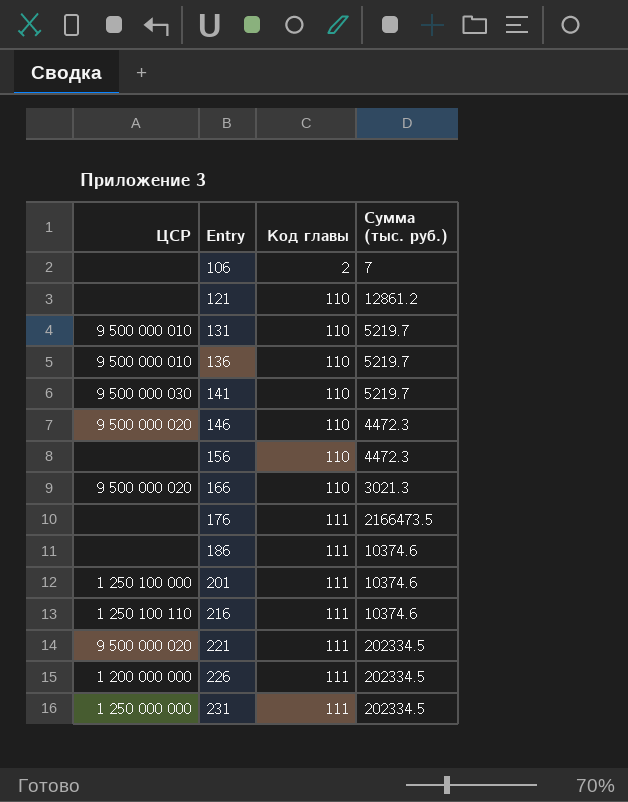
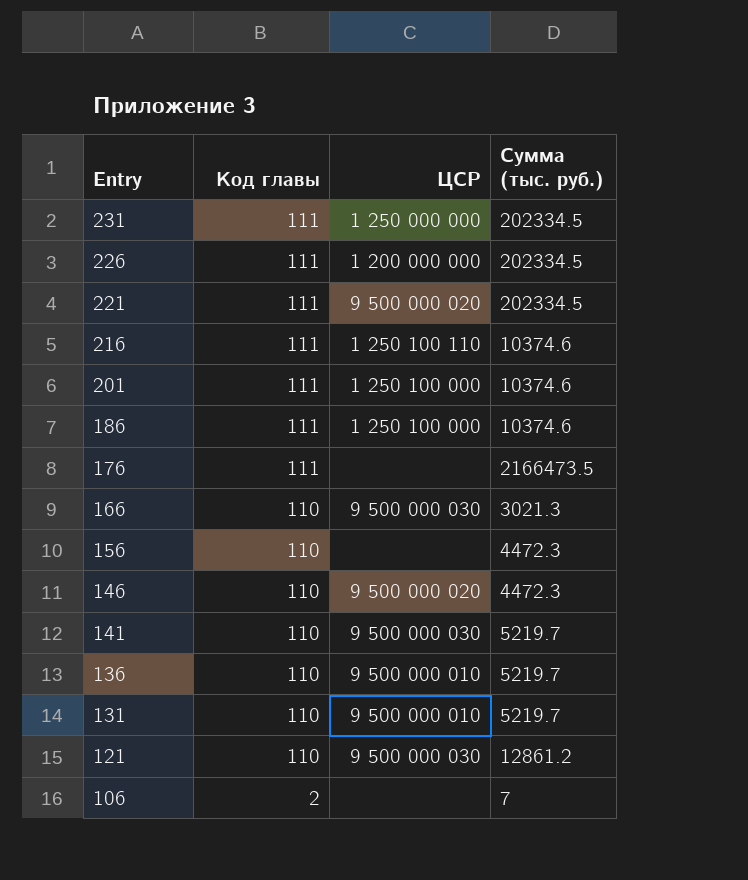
row order: Entry ascending -> Entry descending
column ЦСР | position: 1 -> 3
186 | ЦСР: none -> 1 250 100 000
166 | ЦСР: 9 500 000 020 -> 9 500 000 030
121 | ЦСР: none -> 9 500 000 030

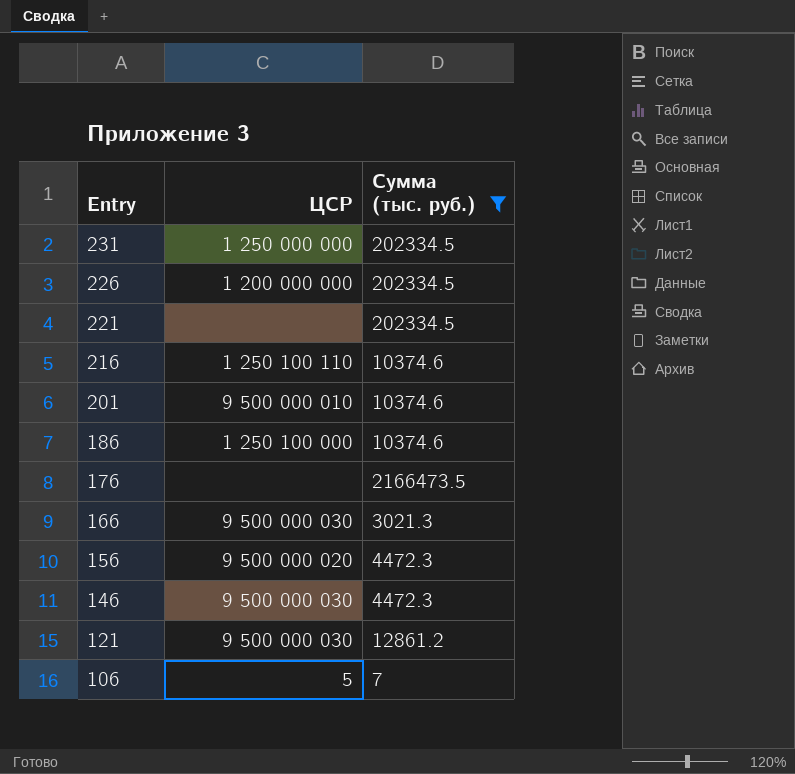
filter: none -> Сумма (тыс. руб.) != 5219.7
column Код главы | position: 2 -> none
221 | ЦСР: 9 500 000 020 -> none
201 | ЦСР: 1 250 100 000 -> 9 500 000 010
156 | ЦСР: none -> 9 500 000 020
146 | ЦСР: 9 500 000 020 -> 9 500 000 030
106 | ЦСР: none -> 5

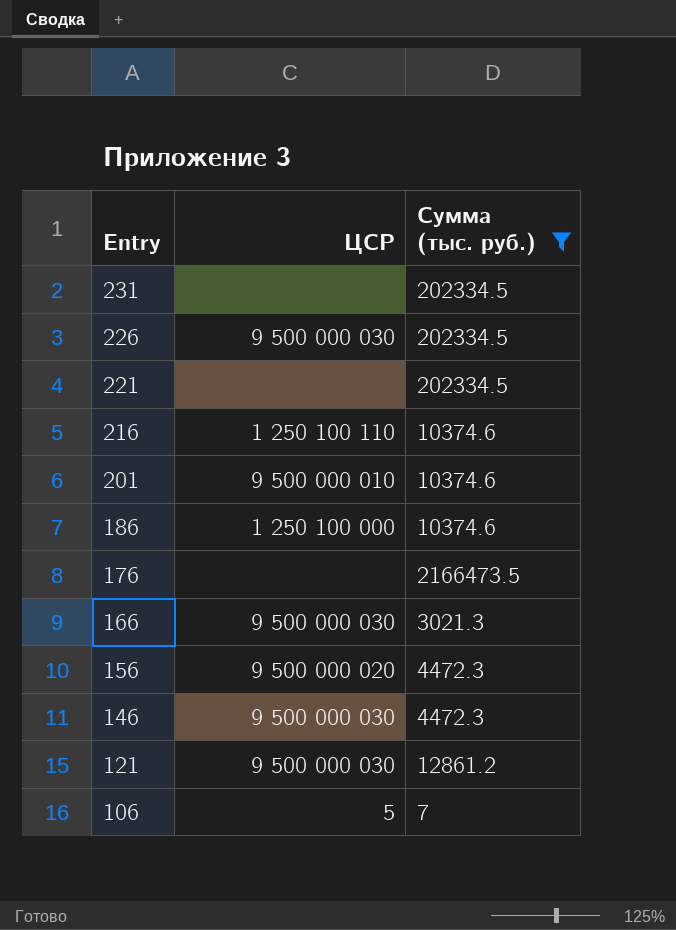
231 | ЦСР: 1 250 000 000 -> none
226 | ЦСР: 1 200 000 000 -> 9 500 000 030

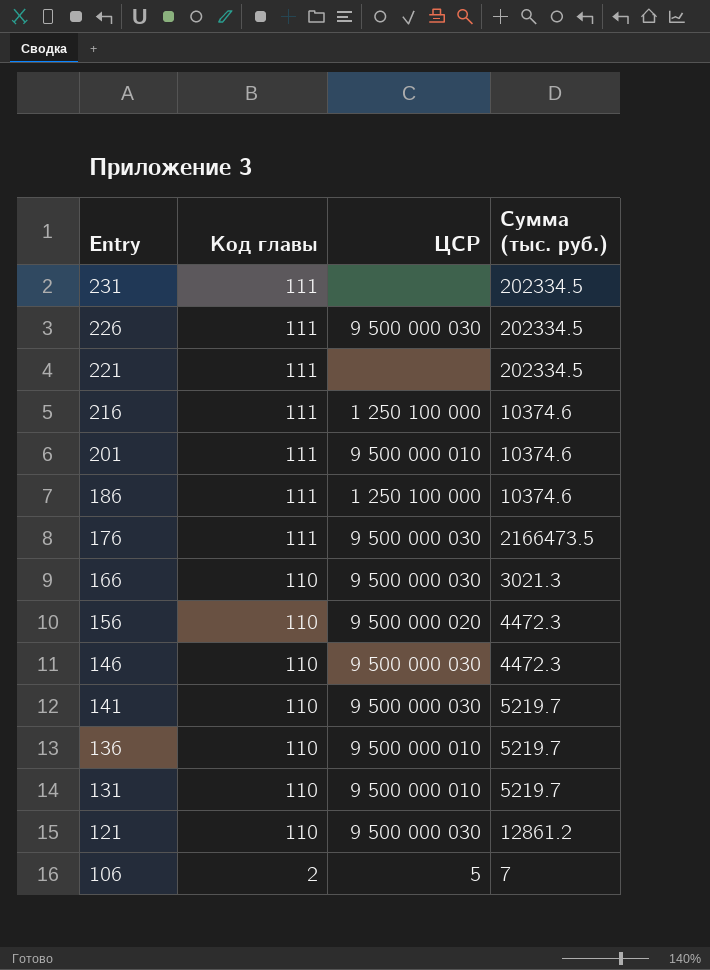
filter: Сумма (тыс. руб.) != 5219.7 -> none
column Код главы | position: none -> 2
216 | ЦСР: 1 250 100 110 -> 1 250 100 000
176 | ЦСР: none -> 9 500 000 030

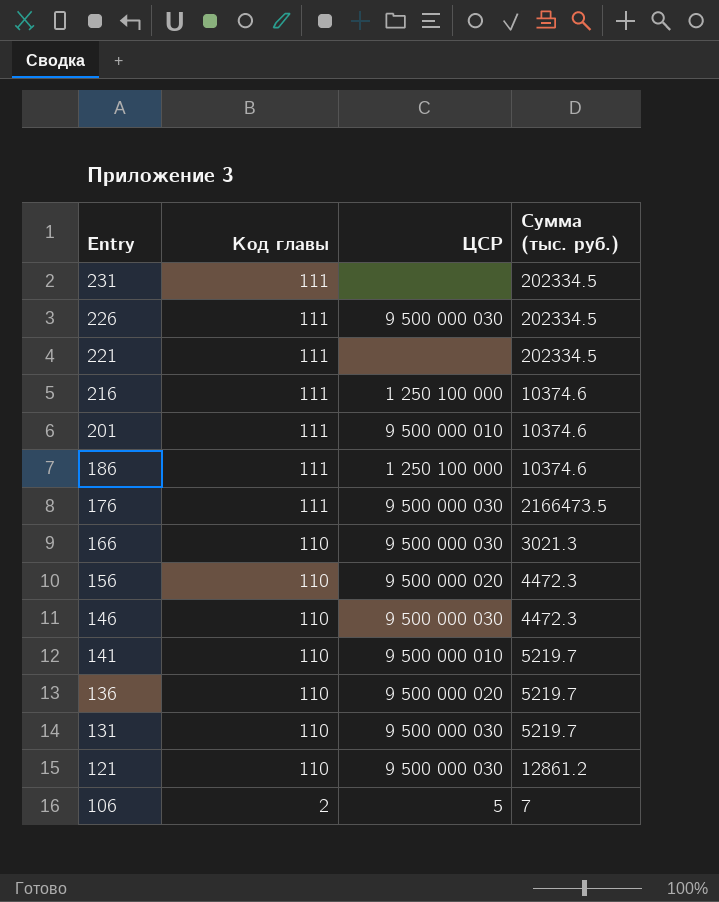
141 | ЦСР: 9 500 000 030 -> 9 500 000 010
136 | ЦСР: 9 500 000 010 -> 9 500 000 020
131 | ЦСР: 9 500 000 010 -> 9 500 000 030

